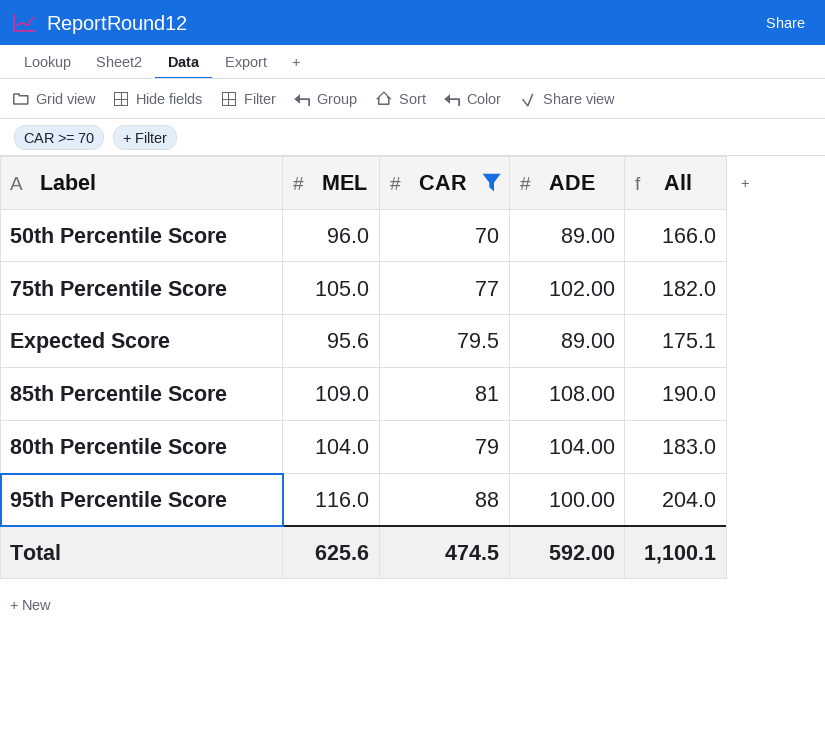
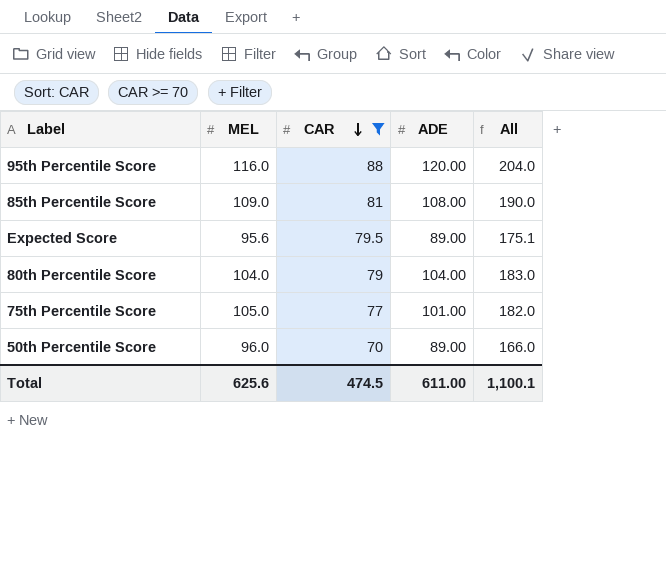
row order: none -> CAR descending
95th Percentile Score | ADE: 100.00 -> 120.00
75th Percentile Score | ADE: 102.00 -> 101.00
Total | ADE: 592.00 -> 611.00

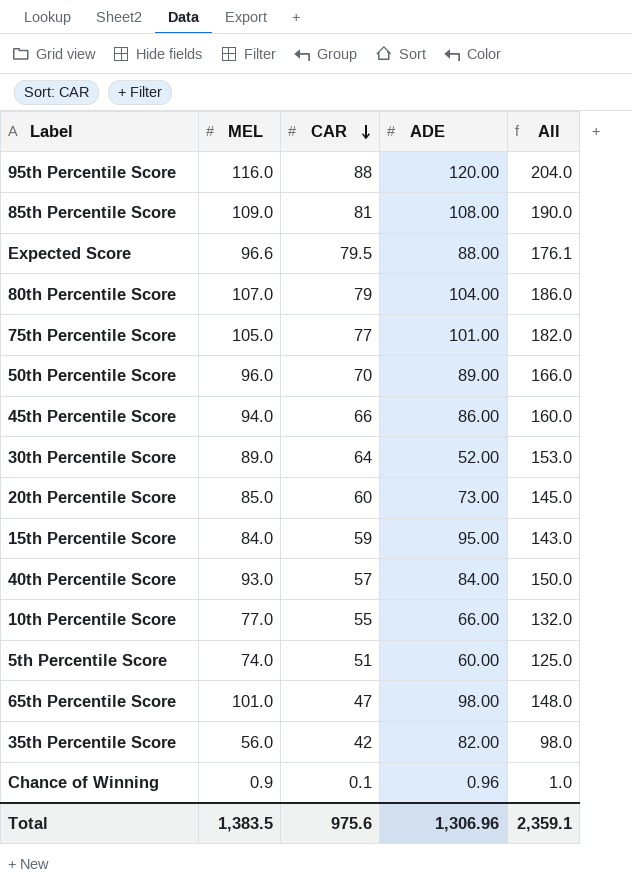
filter: CAR >= 70 -> none
Expected Score | MEL: 95.6 -> 96.6
Expected Score | ADE: 89.00 -> 88.00
Expected Score | All: 175.1 -> 176.1
80th Percentile Score | MEL: 104.0 -> 107.0
80th Percentile Score | All: 183.0 -> 186.0
Total | MEL: 625.6 -> 1,383.5
Total | CAR: 474.5 -> 975.6
Total | ADE: 611.00 -> 1,306.96
Total | All: 1,100.1 -> 2,359.1

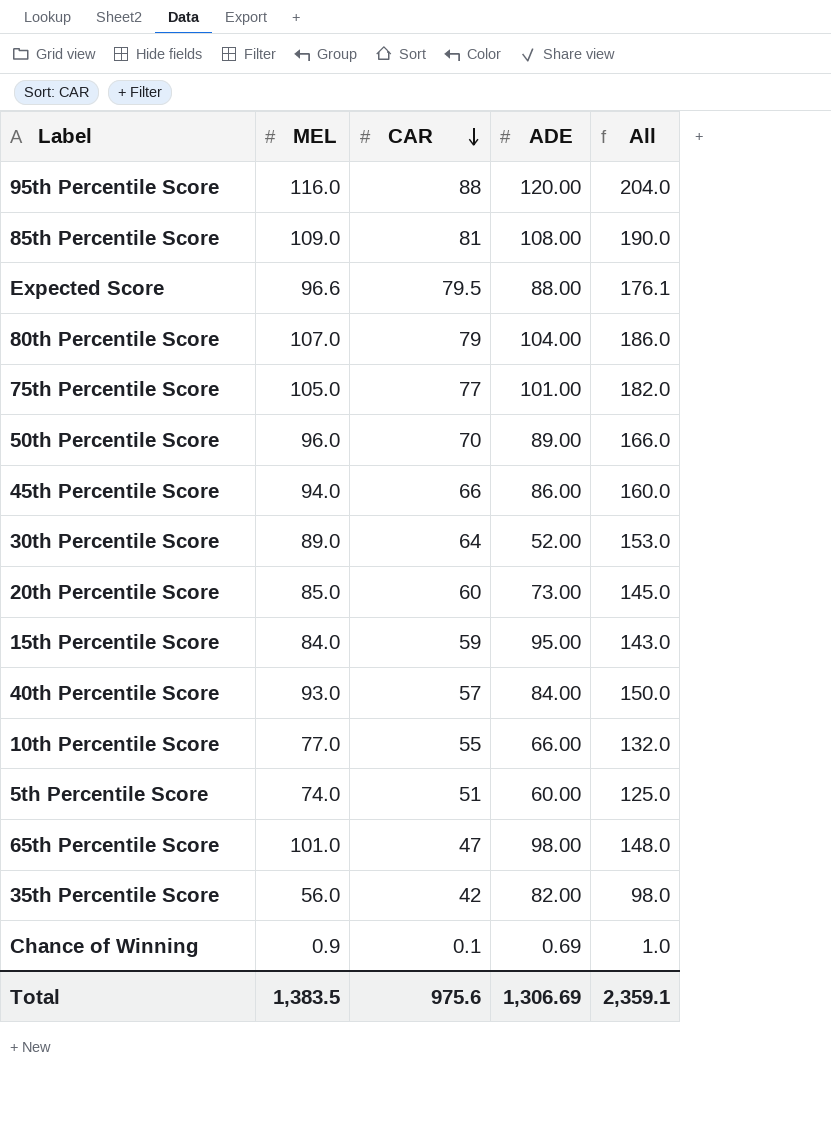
Chance of Winning | ADE: 0.96 -> 0.69
Total | ADE: 1,306.96 -> 1,306.69

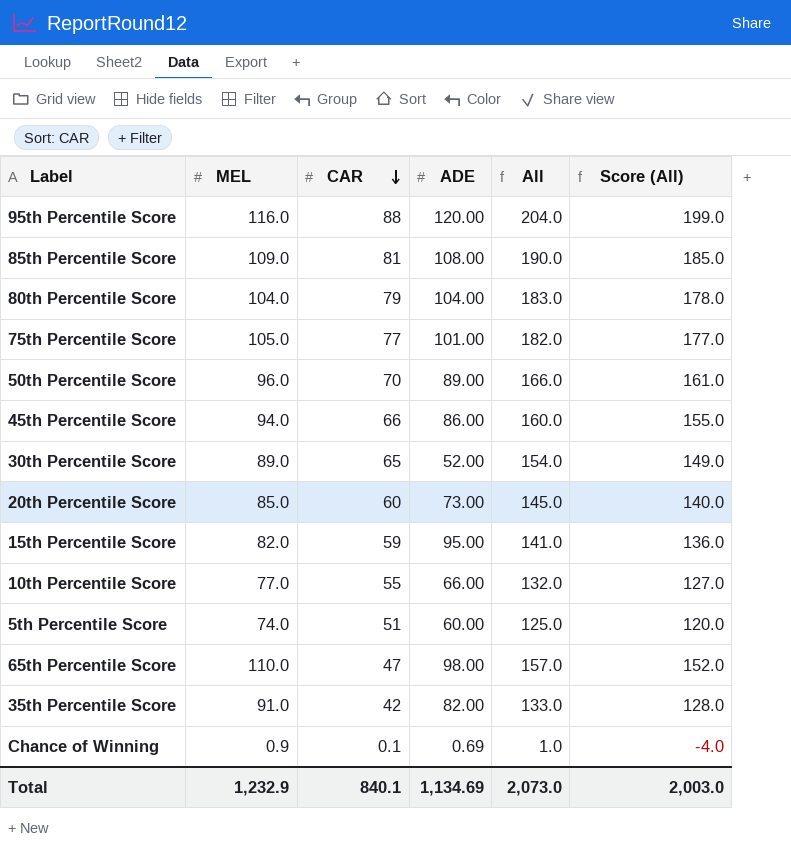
column Score (All) | formula: none -> [All] - 5
row Expected Score: 96.6 | 79.5 | 88.00 | 176.1 -> none
row 40th Percentile Score: 93.0 | 57 | 84.00 | 150.0 -> none
80th Percentile Score | MEL: 107.0 -> 104.0
80th Percentile Score | All: 186.0 -> 183.0
30th Percentile Score | CAR: 64 -> 65
30th Percentile Score | All: 153.0 -> 154.0
15th Percentile Score | MEL: 84.0 -> 82.0
15th Percentile Score | All: 143.0 -> 141.0
65th Percentile Score | MEL: 101.0 -> 110.0
65th Percentile Score | All: 148.0 -> 157.0
35th Percentile Score | MEL: 56.0 -> 91.0
35th Percentile Score | All: 98.0 -> 133.0
Total | MEL: 1,383.5 -> 1,232.9
Total | CAR: 975.6 -> 840.1
Total | ADE: 1,306.69 -> 1,134.69
Total | All: 2,359.1 -> 2,073.0

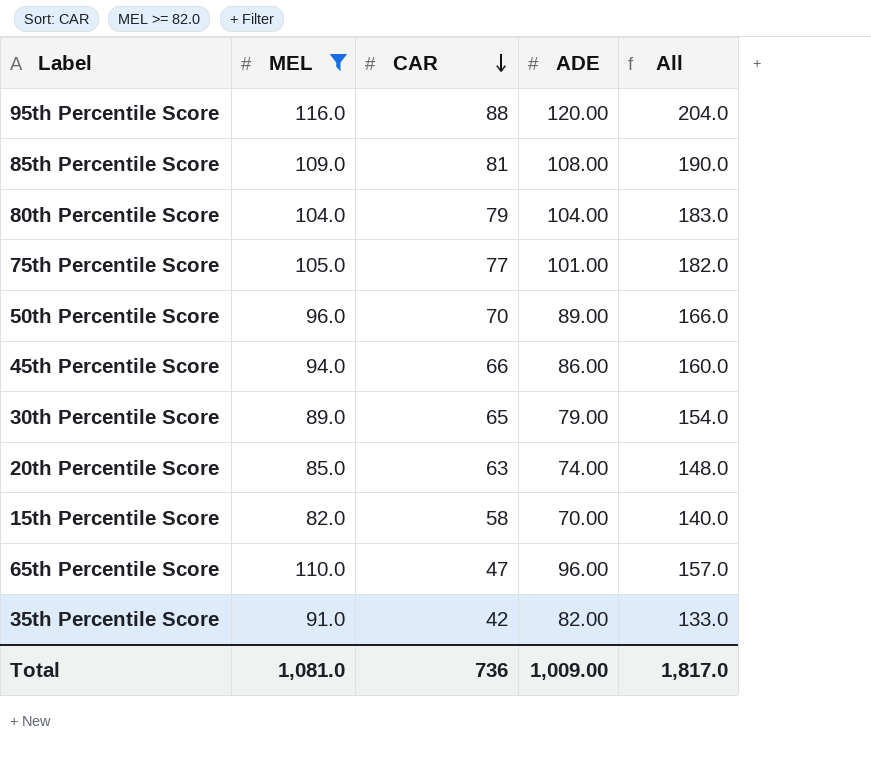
filter: none -> MEL >= 82.0
column Score (All) | formula: [All] - 5 -> none
30th Percentile Score | ADE: 52.00 -> 79.00
20th Percentile Score | CAR: 60 -> 63
20th Percentile Score | ADE: 73.00 -> 74.00
20th Percentile Score | All: 145.0 -> 148.0
15th Percentile Score | CAR: 59 -> 58
15th Percentile Score | ADE: 95.00 -> 70.00
15th Percentile Score | All: 141.0 -> 140.0
65th Percentile Score | ADE: 98.00 -> 96.00
Total | MEL: 1,232.9 -> 1,081.0
Total | CAR: 840.1 -> 736
Total | ADE: 1,134.69 -> 1,009.00
Total | All: 2,073.0 -> 1,817.0

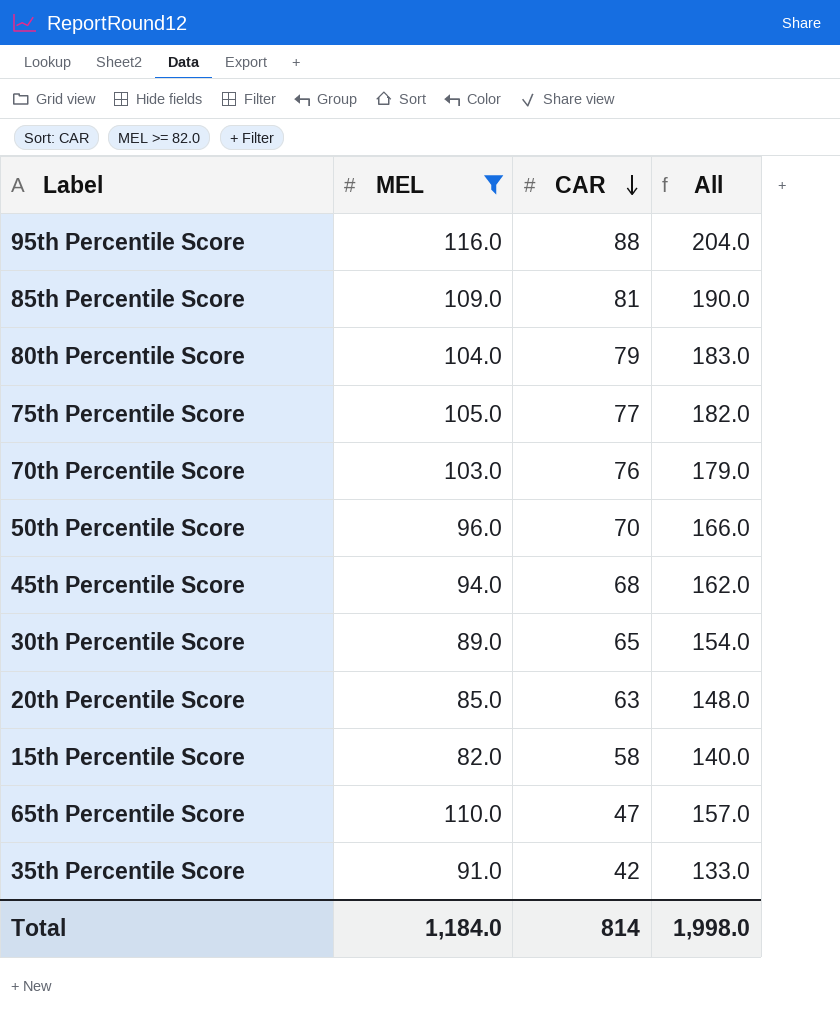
column ADE | position: 4 -> none
row 70th Percentile Score: none -> 103.0 | 76 | 179.0
45th Percentile Score | CAR: 66 -> 68
45th Percentile Score | All: 160.0 -> 162.0
Total | MEL: 1,081.0 -> 1,184.0
Total | CAR: 736 -> 814
Total | All: 1,817.0 -> 1,998.0

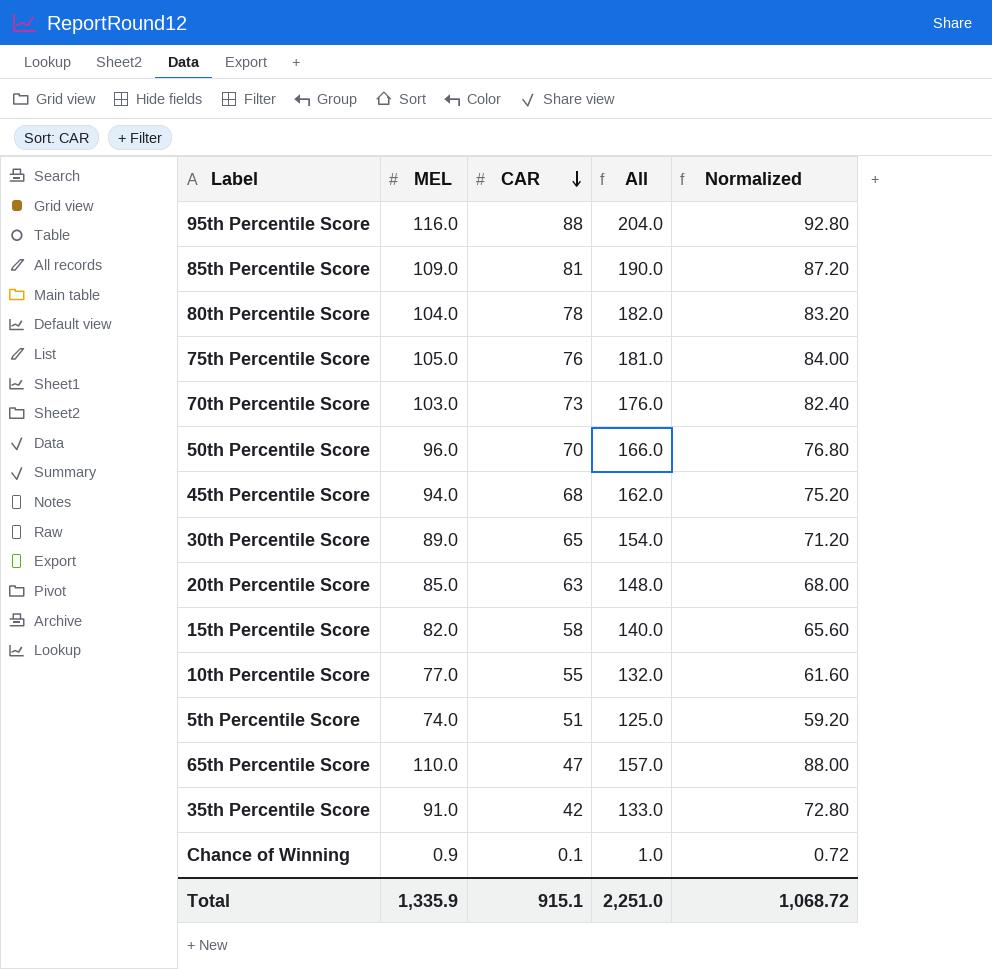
filter: MEL >= 82.0 -> none
column Normalized | formula: none -> [MEL] * 0.8
80th Percentile Score | CAR: 79 -> 78
80th Percentile Score | All: 183.0 -> 182.0
75th Percentile Score | CAR: 77 -> 76
75th Percentile Score | All: 182.0 -> 181.0
70th Percentile Score | CAR: 76 -> 73
70th Percentile Score | All: 179.0 -> 176.0
Total | MEL: 1,184.0 -> 1,335.9
Total | CAR: 814 -> 915.1
Total | All: 1,998.0 -> 2,251.0

